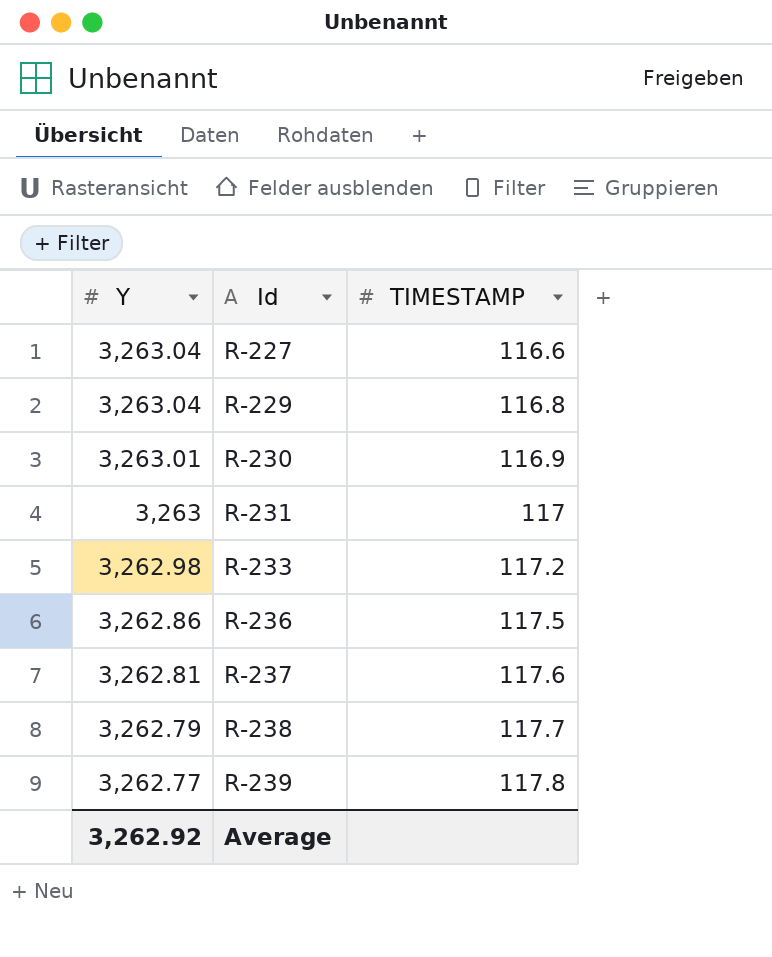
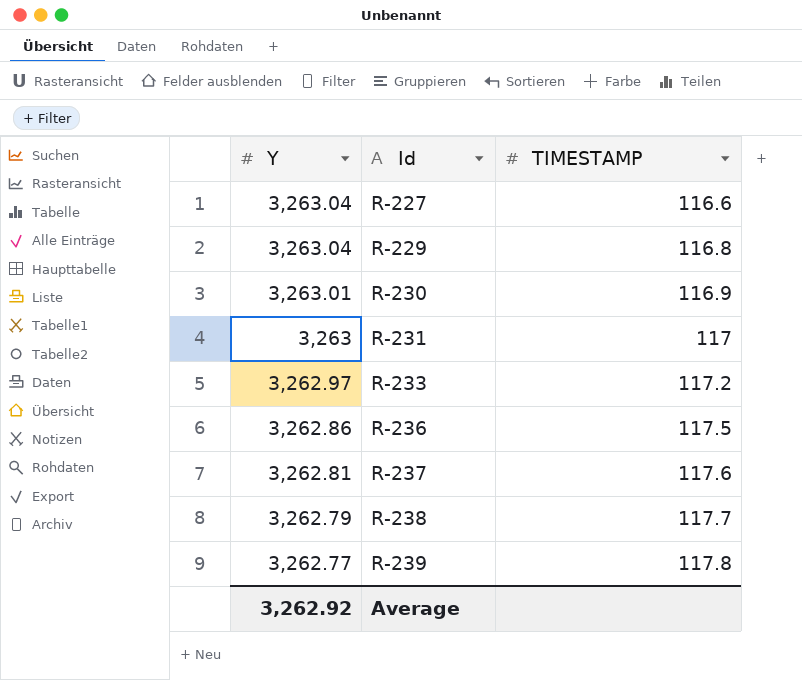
R-233 | Y: 3,262.98 -> 3,262.97

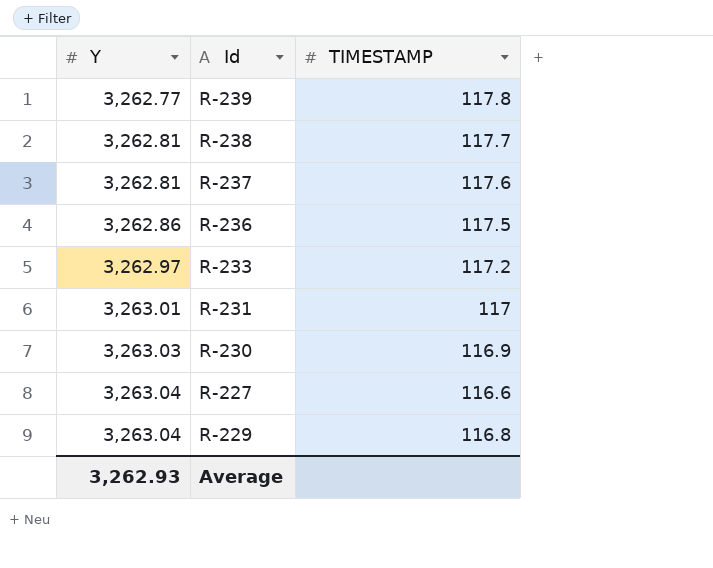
row order: Y descending -> Y ascending
R-238 | Y: 3,262.79 -> 3,262.81
R-231 | Y: 3,263 -> 3,263.01
R-230 | Y: 3,263.01 -> 3,263.03
Average | Y: 3,262.92 -> 3,262.93

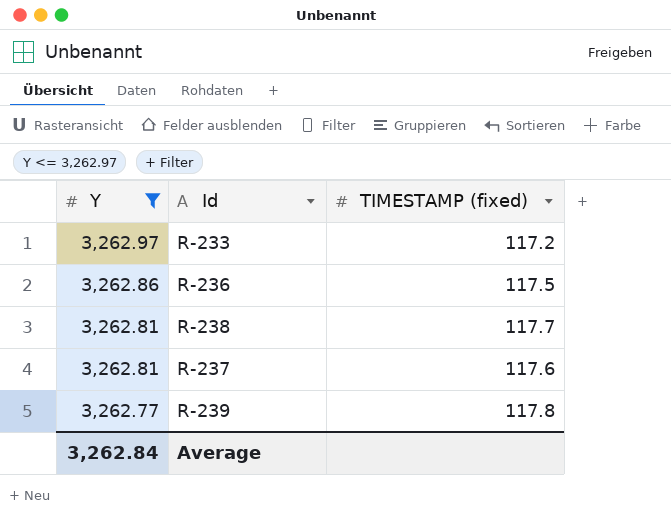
filter: none -> Y <= 3,262.97
row order: Y ascending -> Y descending
column name: TIMESTAMP -> TIMESTAMP (fixed)
Average | Y: 3,262.93 -> 3,262.84

